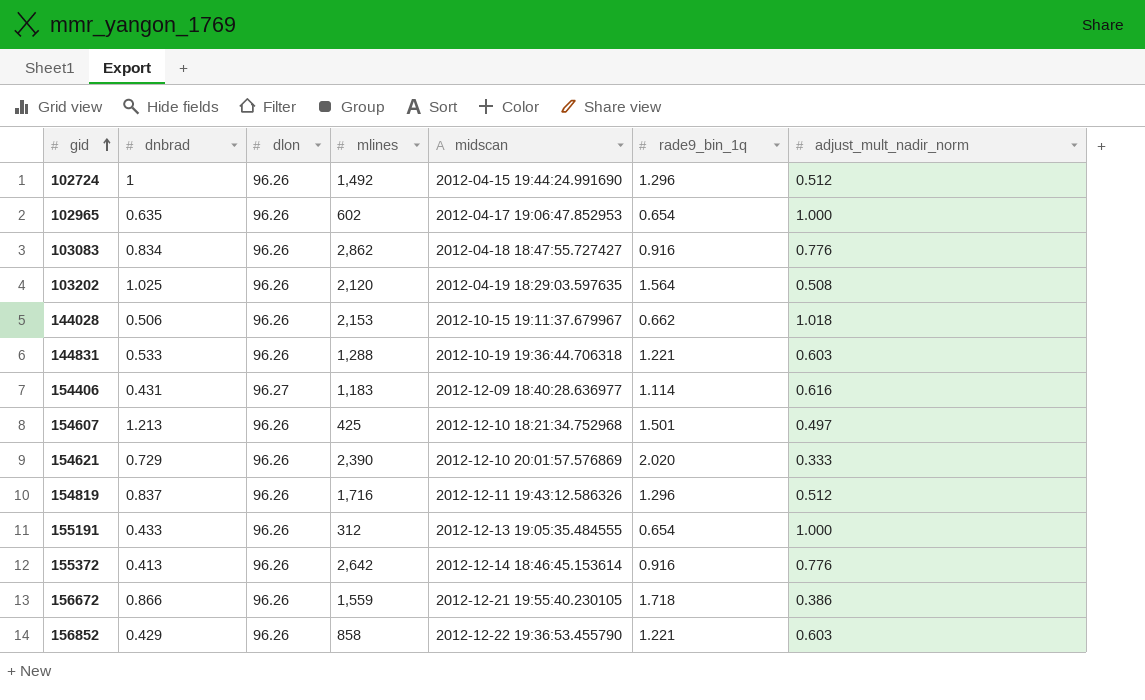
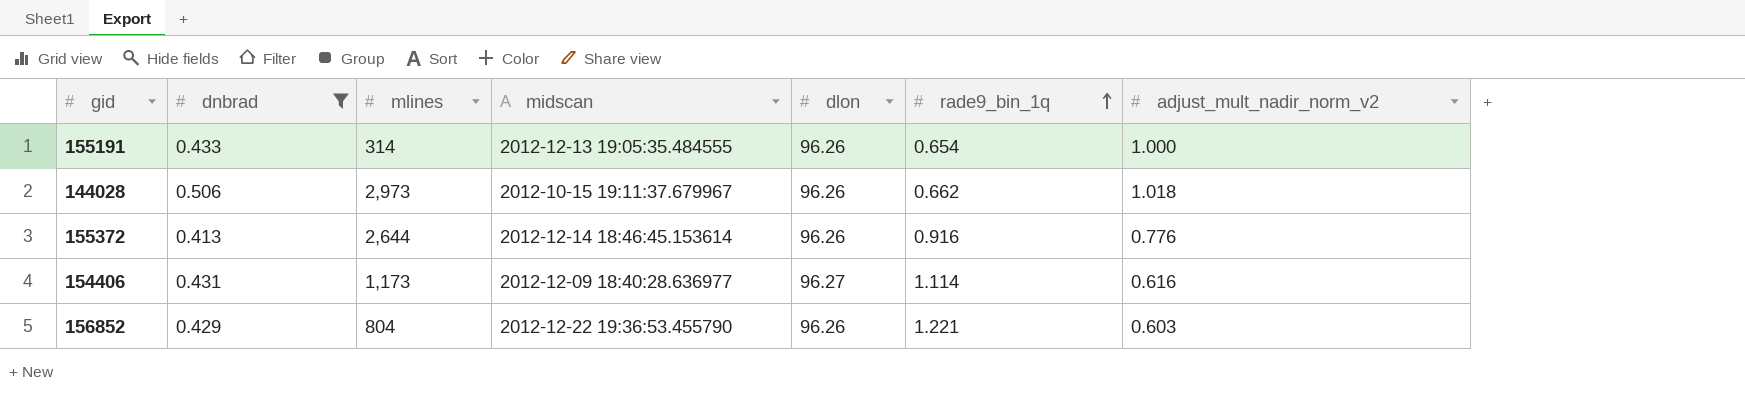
filter: none -> dnbrad <= 0.506
row order: gid ascending -> rade9_bin_1q ascending
column dlon | position: 3 -> 5
column name: adjust_mult_nadir_norm -> adjust_mult_nadir_norm_v2
155191 | mlines: 312 -> 314
144028 | mlines: 2,153 -> 2,973
155372 | mlines: 2,642 -> 2,644
154406 | mlines: 1,183 -> 1,173
156852 | mlines: 858 -> 804

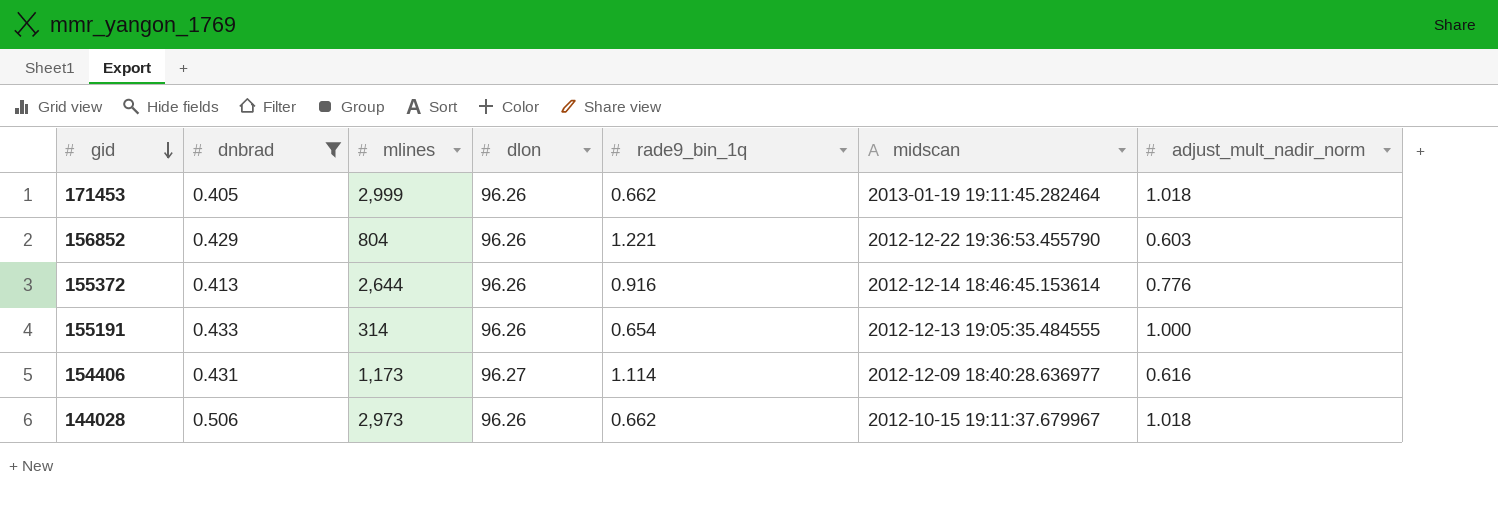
row order: rade9_bin_1q ascending -> gid descending
column midscan | position: 4 -> 6
column name: adjust_mult_nadir_norm_v2 -> adjust_mult_nadir_norm
row 171453: none -> 0.405 | 2,999 | 96.26 | 0.662 | 2013-01-19 19:11:45.282464 | 1.018

